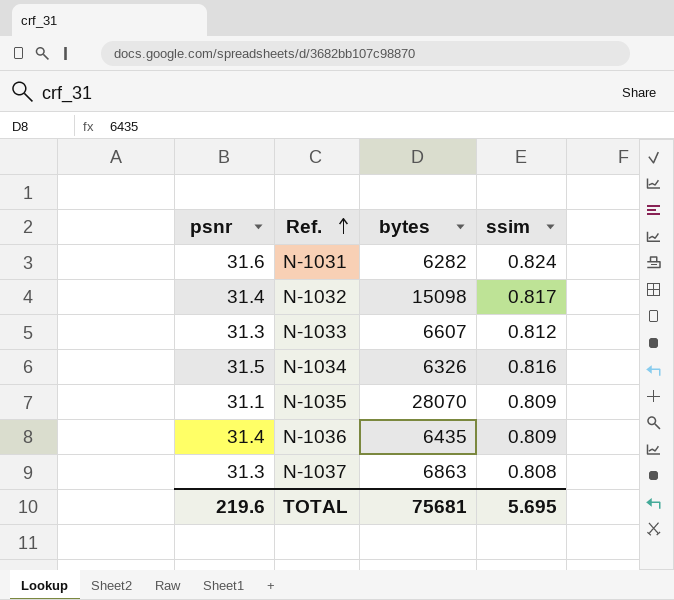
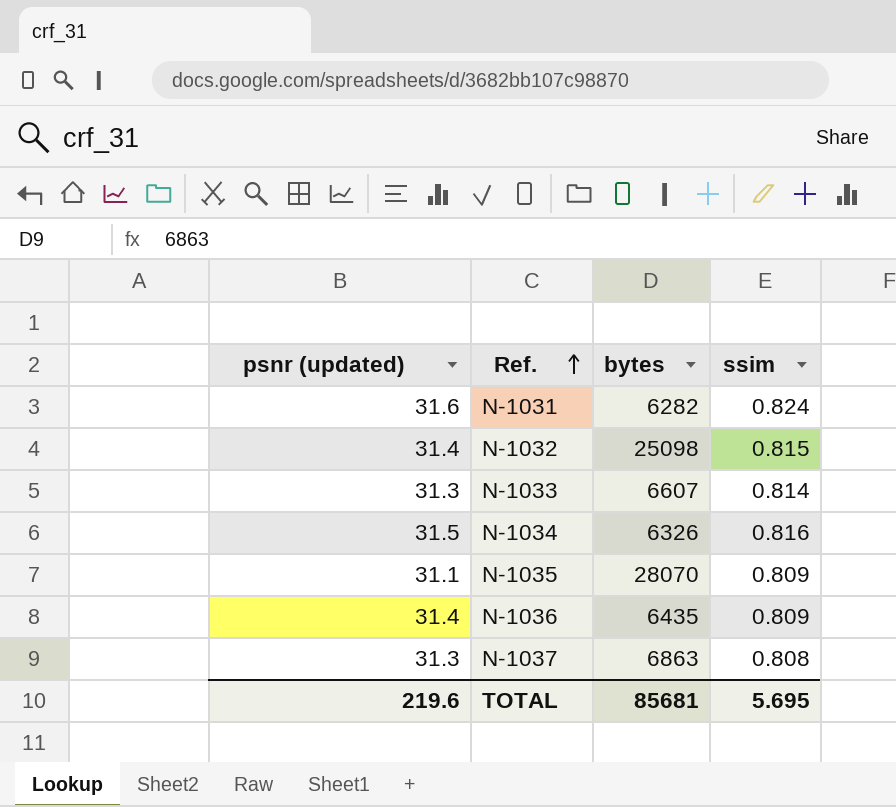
column name: psnr -> psnr (updated)
N-1032 | bytes: 15098 -> 25098
N-1032 | ssim: 0.817 -> 0.815
N-1033 | ssim: 0.812 -> 0.814
TOTAL | bytes: 75681 -> 85681

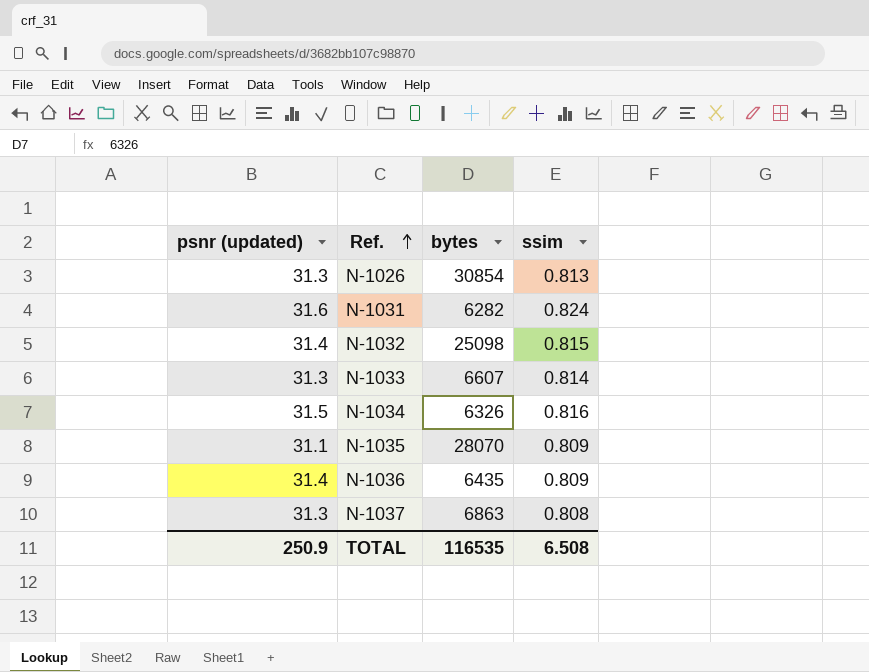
row N-1026: none -> 31.3 | 30854 | 0.813
TOTAL | psnr (updated): 219.6 -> 250.9
TOTAL | bytes: 85681 -> 116535
TOTAL | ssim: 5.695 -> 6.508

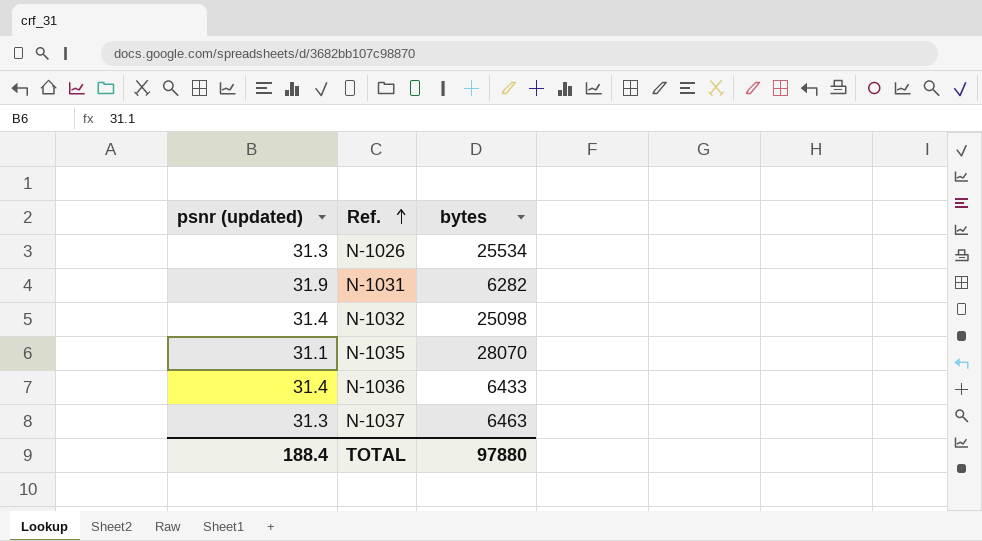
column ssim | position: 4 -> none
row N-1033: 31.3 | 6607 | 0.814 -> none
row N-1034: 31.5 | 6326 | 0.816 -> none
N-1026 | bytes: 30854 -> 25534
N-1031 | psnr (updated): 31.6 -> 31.9
N-1036 | bytes: 6435 -> 6433
N-1037 | bytes: 6863 -> 6463
TOTAL | psnr (updated): 250.9 -> 188.4
TOTAL | bytes: 116535 -> 97880

